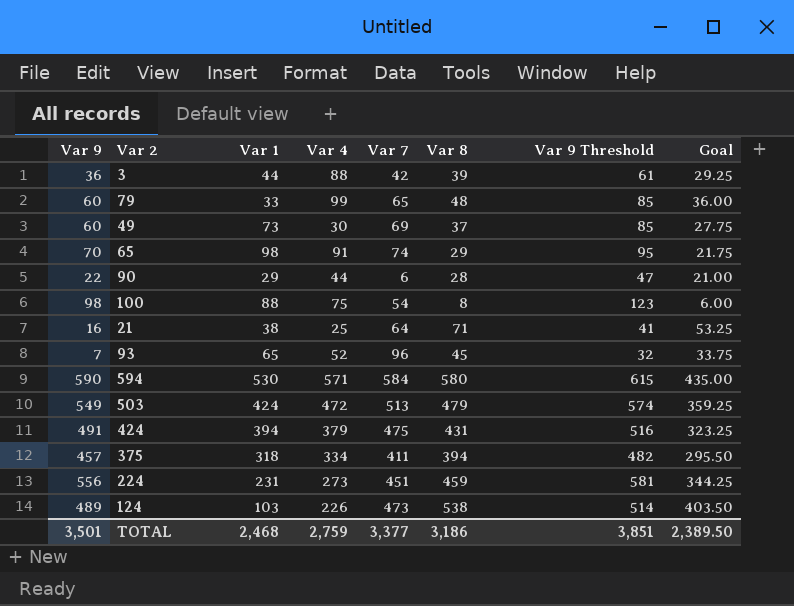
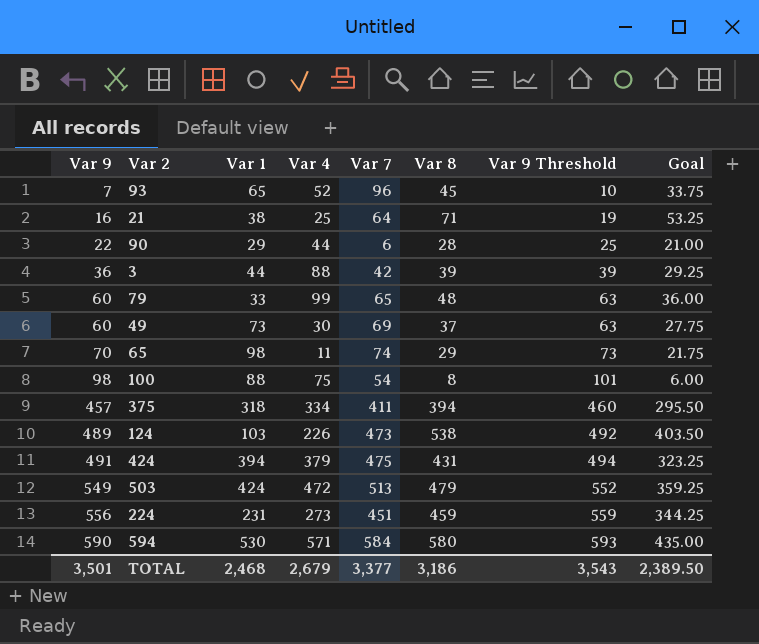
row order: none -> Var 9 ascending
column Var 9 Threshold | formula: [Var 9] + 25 -> [Var 9] + 3
65 | Var 4: 91 -> 11
TOTAL | Var 4: 2,759 -> 2,679
TOTAL | Var 9 Threshold: 3,851 -> 3,543

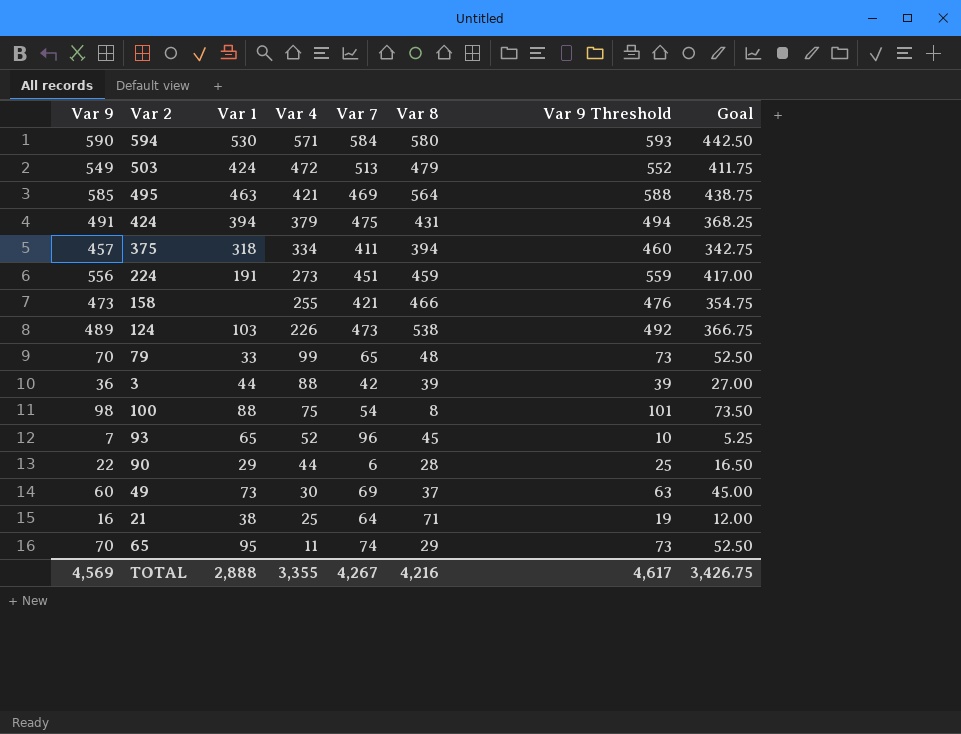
row order: Var 9 ascending -> Var 4 descending
column Goal | formula: [Var 8] * 0.75 -> [Var 9] * 0.75
row 495: none -> 585 | 463 | 421 | 469 | 564 | 588 | 438.75
224 | Var 1: 231 -> 191
row 158: none -> 473 | none | 255 | 421 | 466 | 476 | 354.75
79 | Var 9: 60 -> 70
79 | Var 9 Threshold: 63 -> 73
65 | Var 1: 98 -> 95
TOTAL | Var 9: 3,501 -> 4,569
TOTAL | Var 1: 2,468 -> 2,888
TOTAL | Var 4: 2,679 -> 3,355
TOTAL | Var 7: 3,377 -> 4,267
TOTAL | Var 8: 3,186 -> 4,216
TOTAL | Var 9 Threshold: 3,543 -> 4,617
TOTAL | Goal: 2,389.50 -> 3,426.75

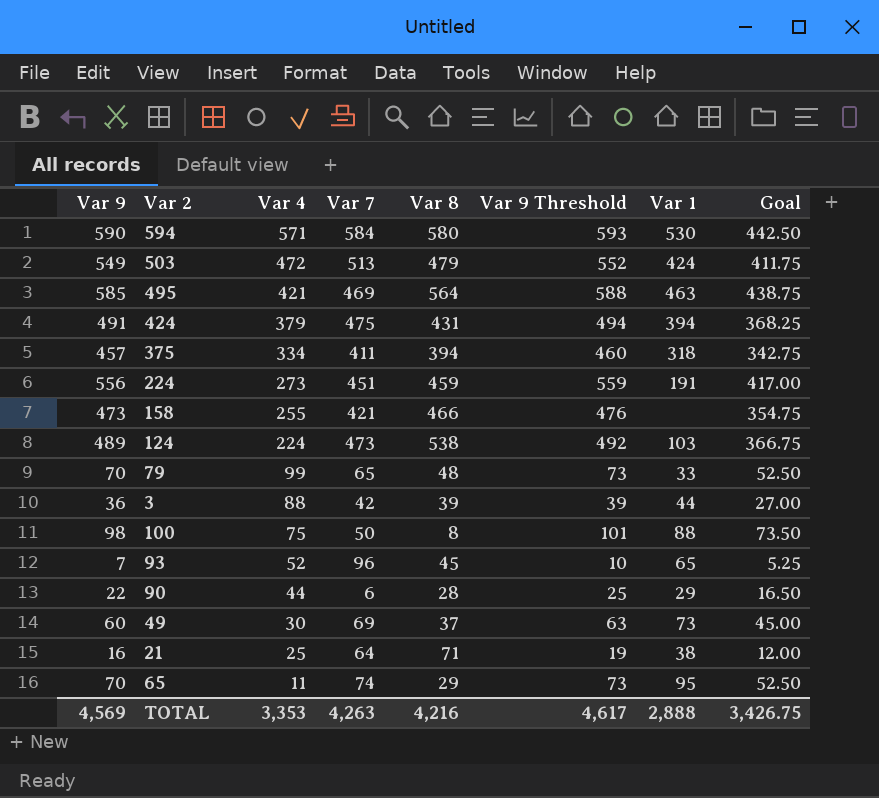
column Var 1 | position: 3 -> 7
124 | Var 4: 226 -> 224
100 | Var 7: 54 -> 50
TOTAL | Var 4: 3,355 -> 3,353
TOTAL | Var 7: 4,267 -> 4,263

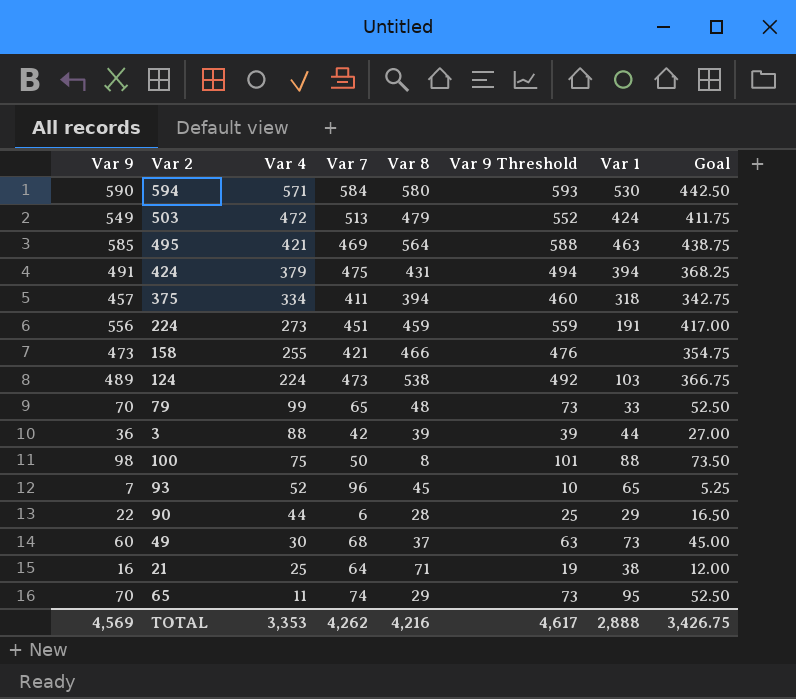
49 | Var 7: 69 -> 68
TOTAL | Var 7: 4,263 -> 4,262

